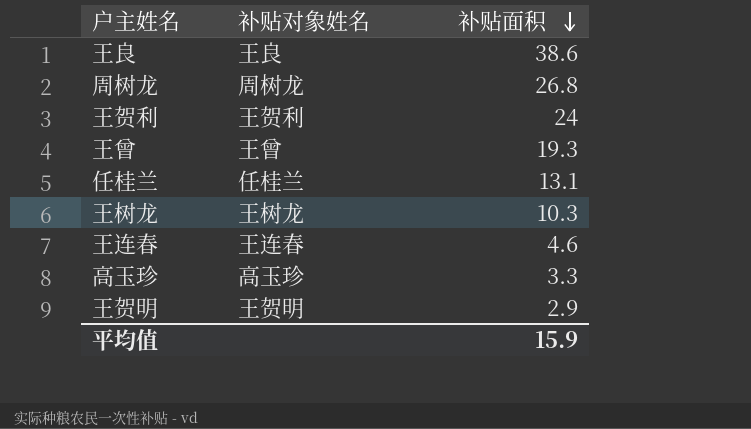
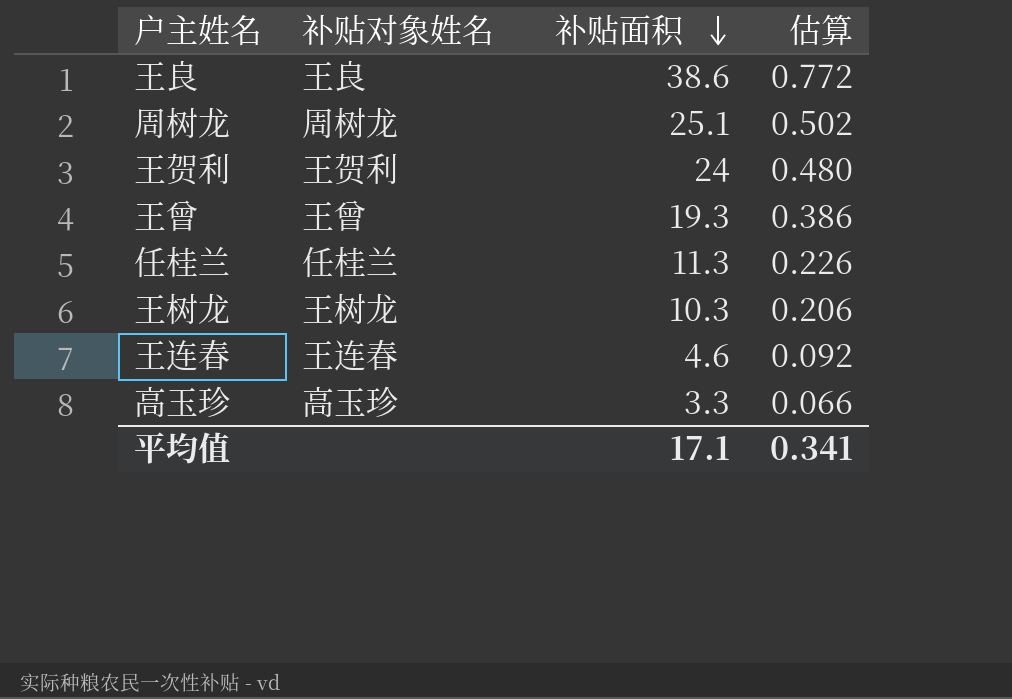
column 估算 | formula: none -> [补贴面积] * 0.02
row 王贺明: 王贺明 | 2.9 -> none
周树龙 | 补贴面积: 26.8 -> 25.1
任桂兰 | 补贴面积: 13.1 -> 11.3
平均值 | 补贴面积: 15.9 -> 17.1

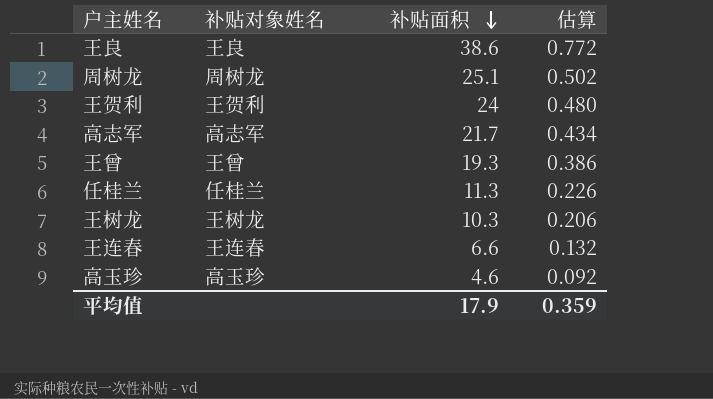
row 高志军: none -> 高志军 | 21.7 | 0.434
王连春 | 补贴面积: 4.6 -> 6.6
王连春 | 估算: 0.092 -> 0.132
高玉珍 | 补贴面积: 3.3 -> 4.6
高玉珍 | 估算: 0.066 -> 0.092
平均值 | 补贴面积: 17.1 -> 17.9
平均值 | 估算: 0.341 -> 0.359

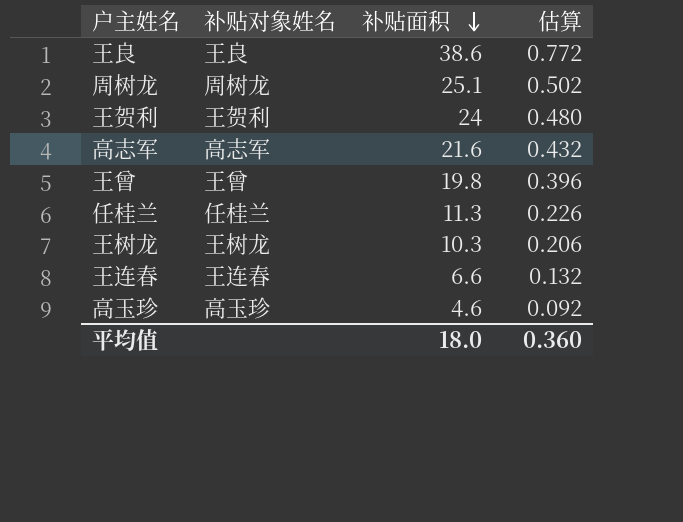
高志军 | 补贴面积: 21.7 -> 21.6
高志军 | 估算: 0.434 -> 0.432
王曾 | 补贴面积: 19.3 -> 19.8
王曾 | 估算: 0.386 -> 0.396
平均值 | 补贴面积: 17.9 -> 18.0
平均值 | 估算: 0.359 -> 0.360

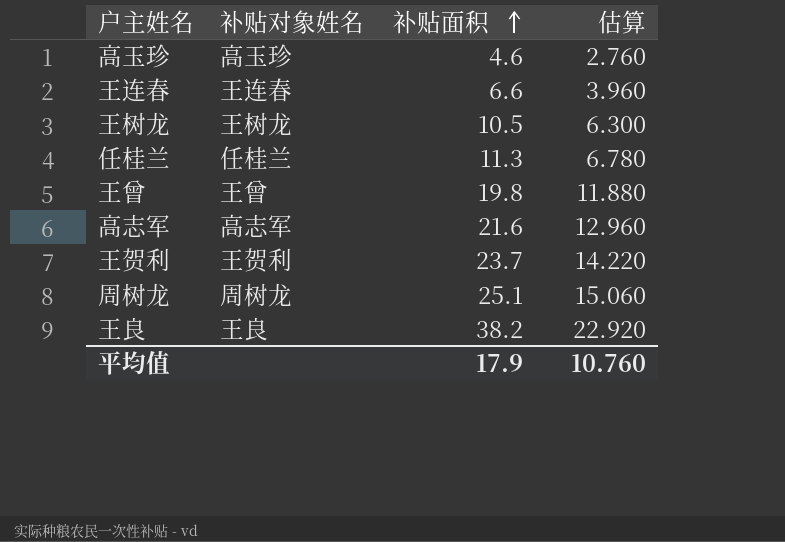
row order: 补贴面积 descending -> 补贴面积 ascending
column 估算 | formula: [补贴面积] * 0.02 -> [补贴面积] * 0.6
王树龙 | 补贴面积: 10.3 -> 10.5
王贺利 | 补贴面积: 24 -> 23.7
王良 | 补贴面积: 38.6 -> 38.2
平均值 | 补贴面积: 18.0 -> 17.9
平均值 | 估算: 0.360 -> 10.760

